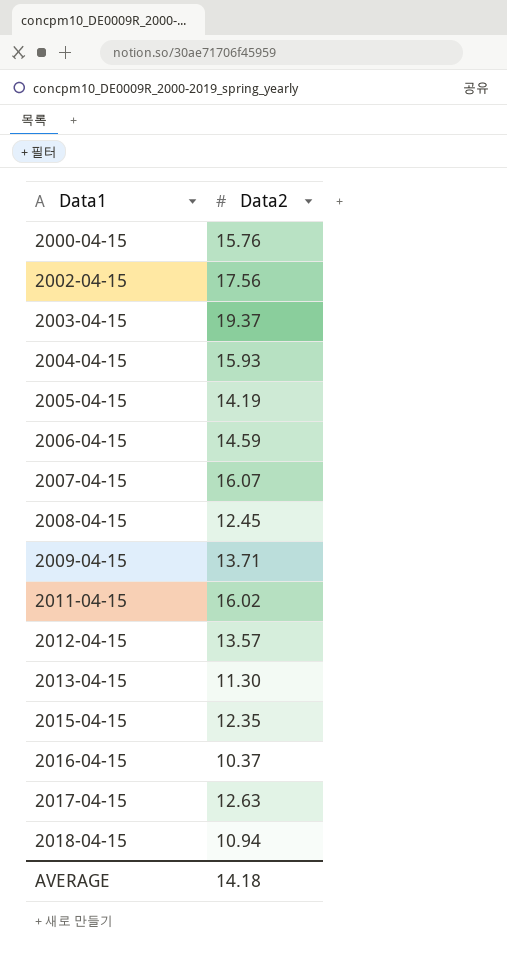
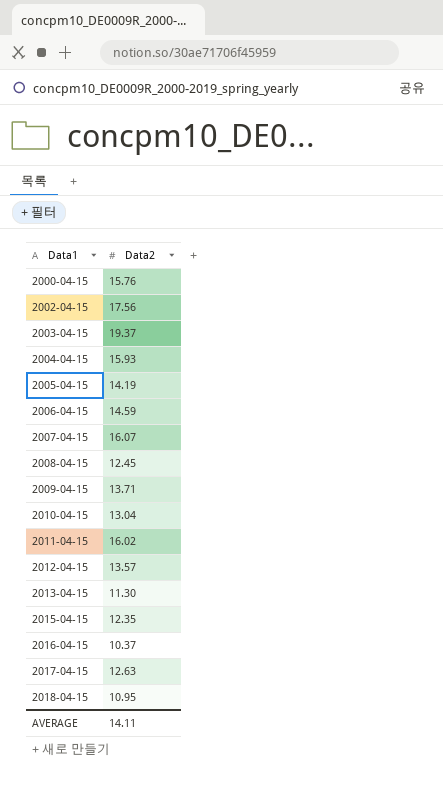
row 2010-04-15: none -> 13.04
2018-04-15 | Data2: 10.94 -> 10.95
AVERAGE | Data2: 14.18 -> 14.11

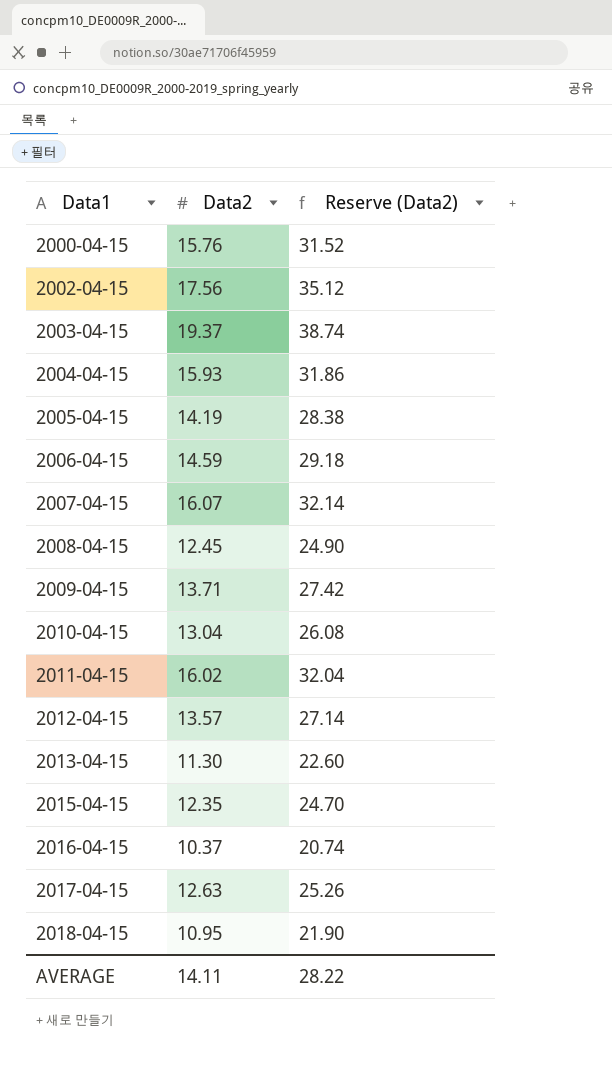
column Reserve (Data2) | formula: none -> [Data2] * 2

